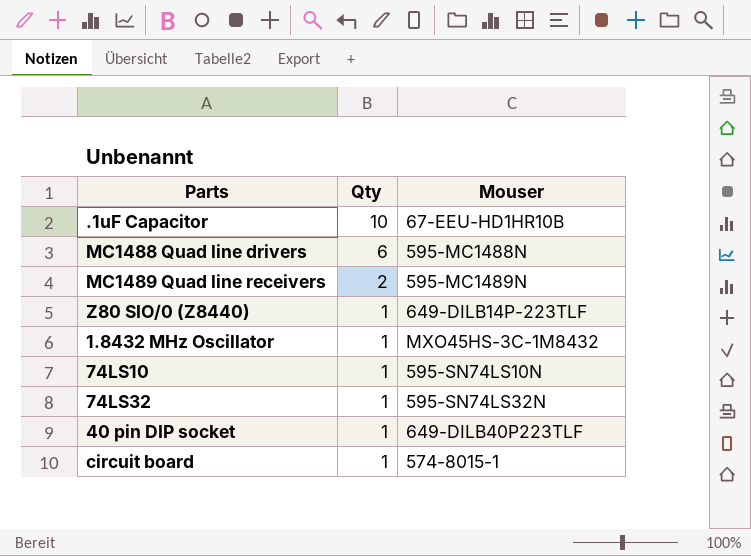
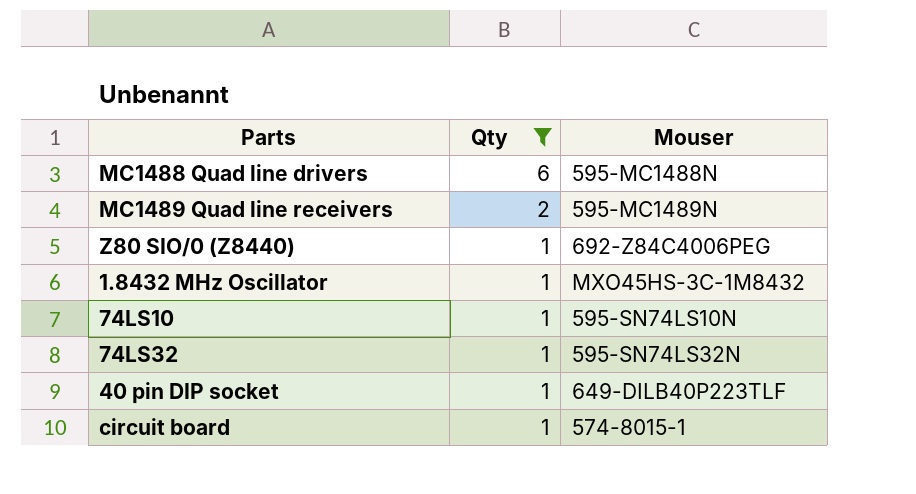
filter: none -> Qty != 10
Z80 SIO/0 (Z8440) | Mouser: 649-DILB14P-223TLF -> 692-Z84C4006PEG

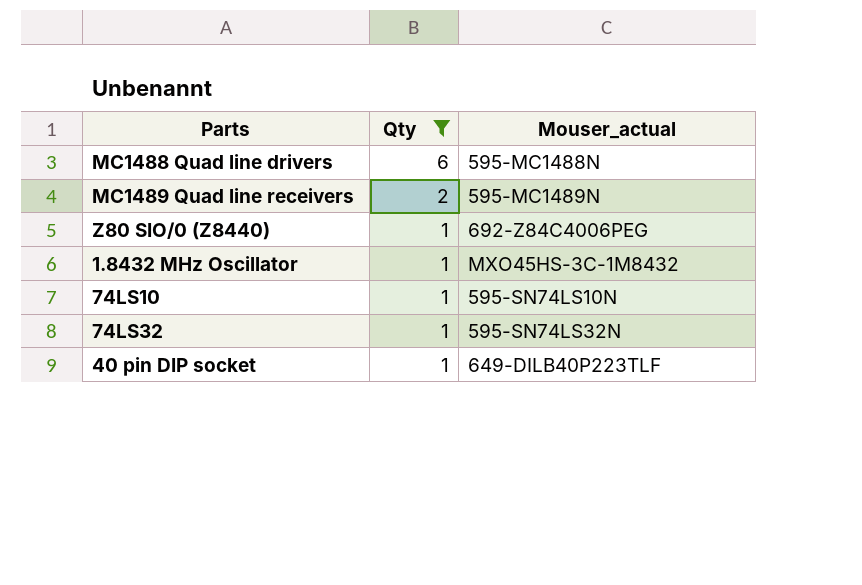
column name: Mouser -> Mouser_actual
row circuit board: 1 | 574-8015-1 -> none

